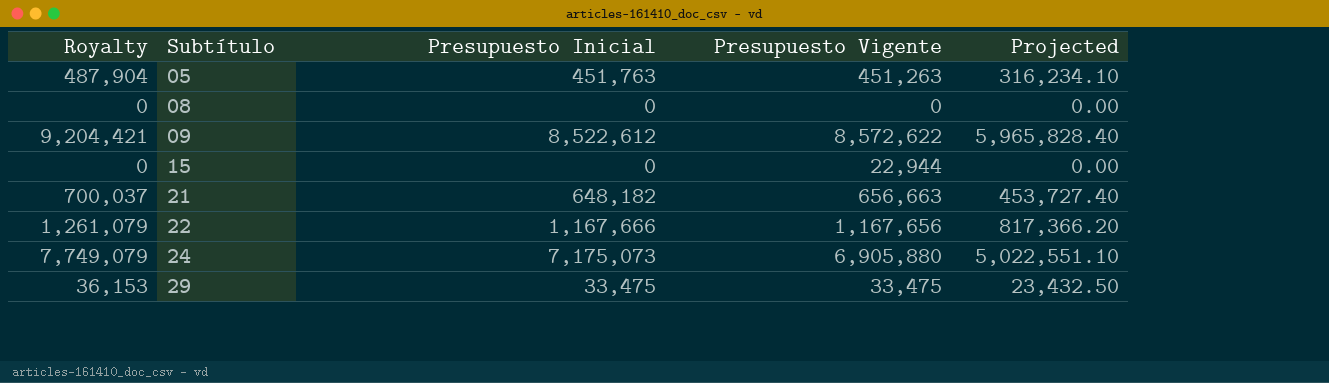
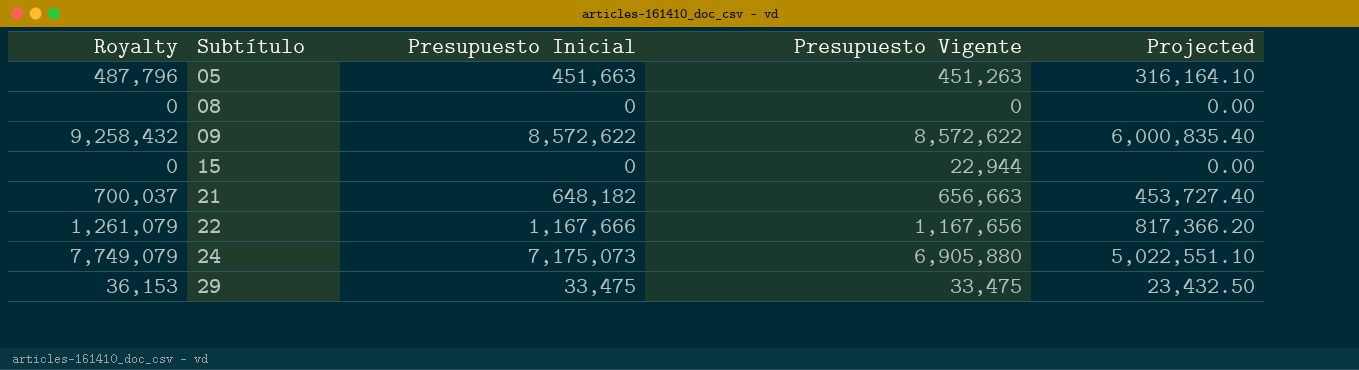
05 | Royalty: 487,904 -> 487,796
05 | Presupuesto Inicial: 451,763 -> 451,663
05 | Projected: 316,234.10 -> 316,164.10
09 | Royalty: 9,204,421 -> 9,258,432
09 | Presupuesto Inicial: 8,522,612 -> 8,572,622
09 | Projected: 5,965,828.40 -> 6,000,835.40

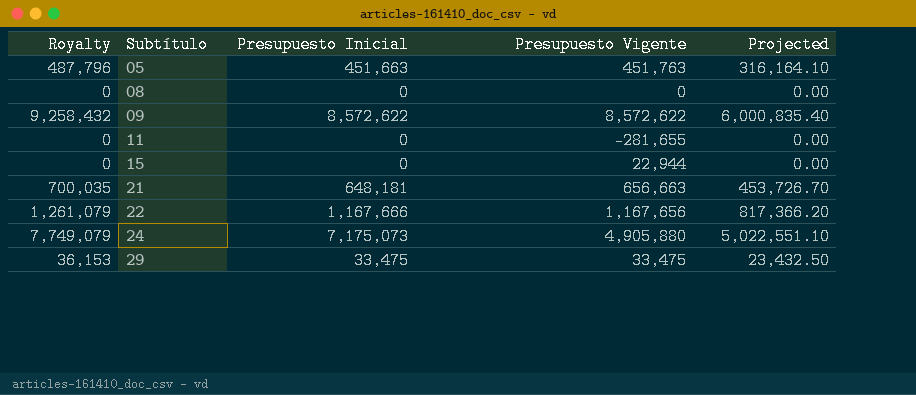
05 | Presupuesto Vigente: 451,263 -> 451,763
row 11: none -> 0 | 0 | -281,655 | 0.00
21 | Royalty: 700,037 -> 700,035
21 | Presupuesto Inicial: 648,182 -> 648,181
21 | Projected: 453,727.40 -> 453,726.70
24 | Presupuesto Vigente: 6,905,880 -> 4,905,880

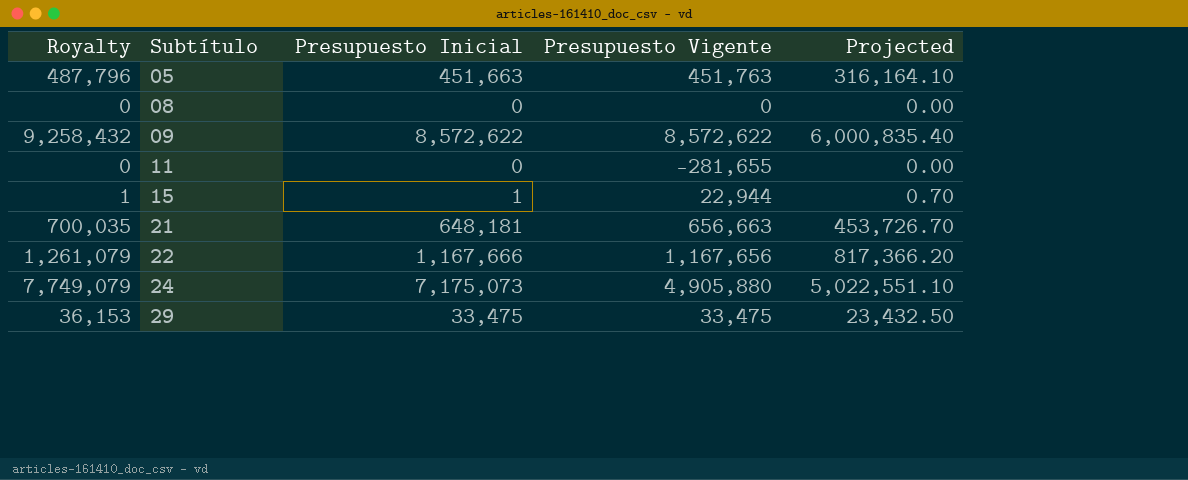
15 | Royalty: 0 -> 1
15 | Presupuesto Inicial: 0 -> 1
15 | Projected: 0.00 -> 0.70

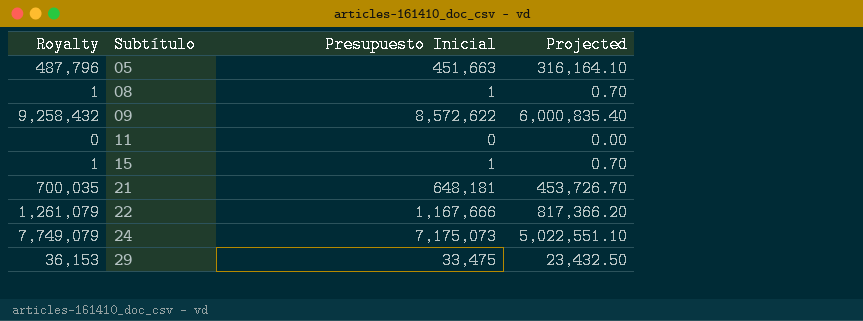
column Presupuesto Vigente | position: 4 -> none
08 | Royalty: 0 -> 1
08 | Presupuesto Inicial: 0 -> 1
08 | Projected: 0.00 -> 0.70

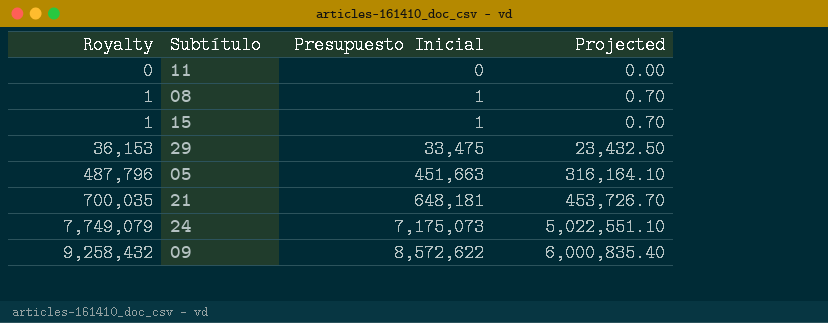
row order: Subtítulo ascending -> Royalty ascending
row 22: 1,261,079 | 1,167,666 | 817,366.20 -> none

